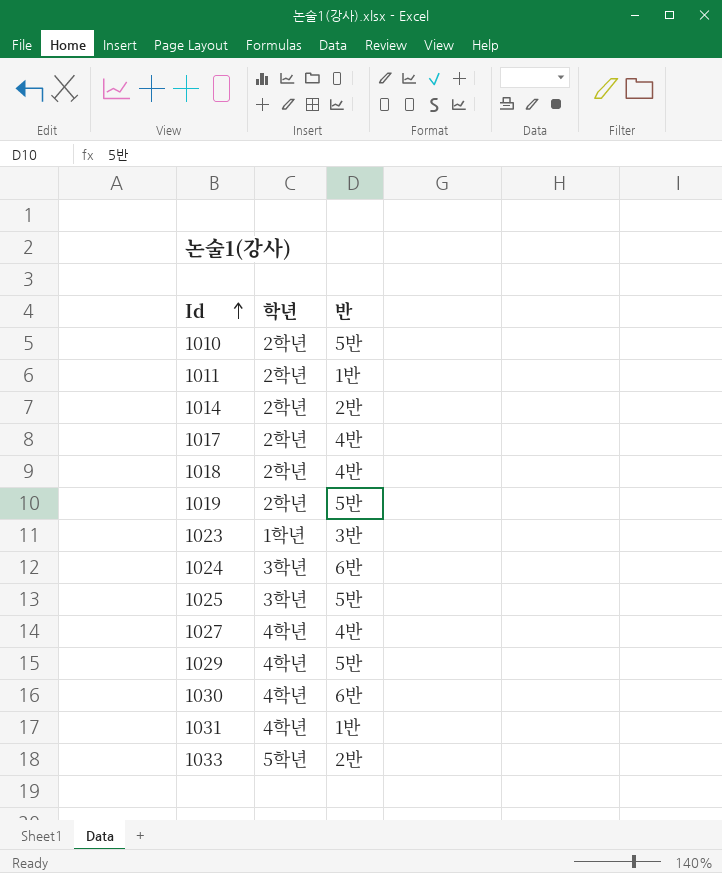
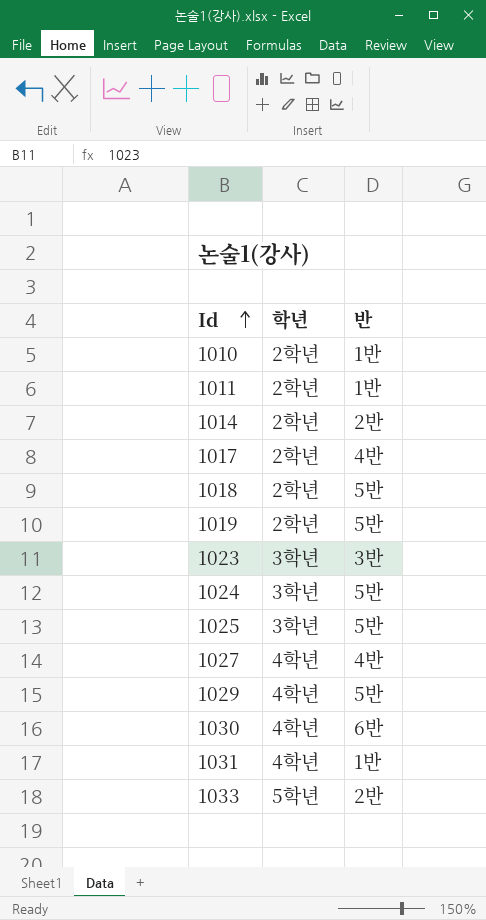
1010 | 반: 5반 -> 1반
1018 | 반: 4반 -> 5반
1023 | 학년: 1학년 -> 3학년
1024 | 반: 6반 -> 5반

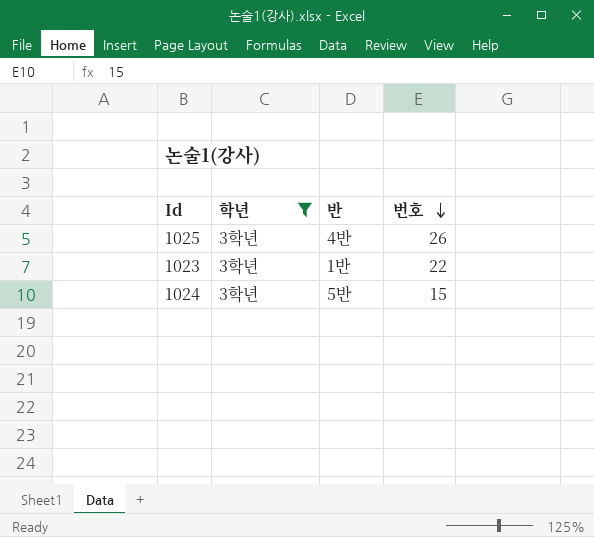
filter: none -> 학년 = 3학년
row order: Id ascending -> 번호 descending
column 번호 | position: none -> 4
1025 | 반: 5반 -> 4반
1023 | 반: 3반 -> 1반

